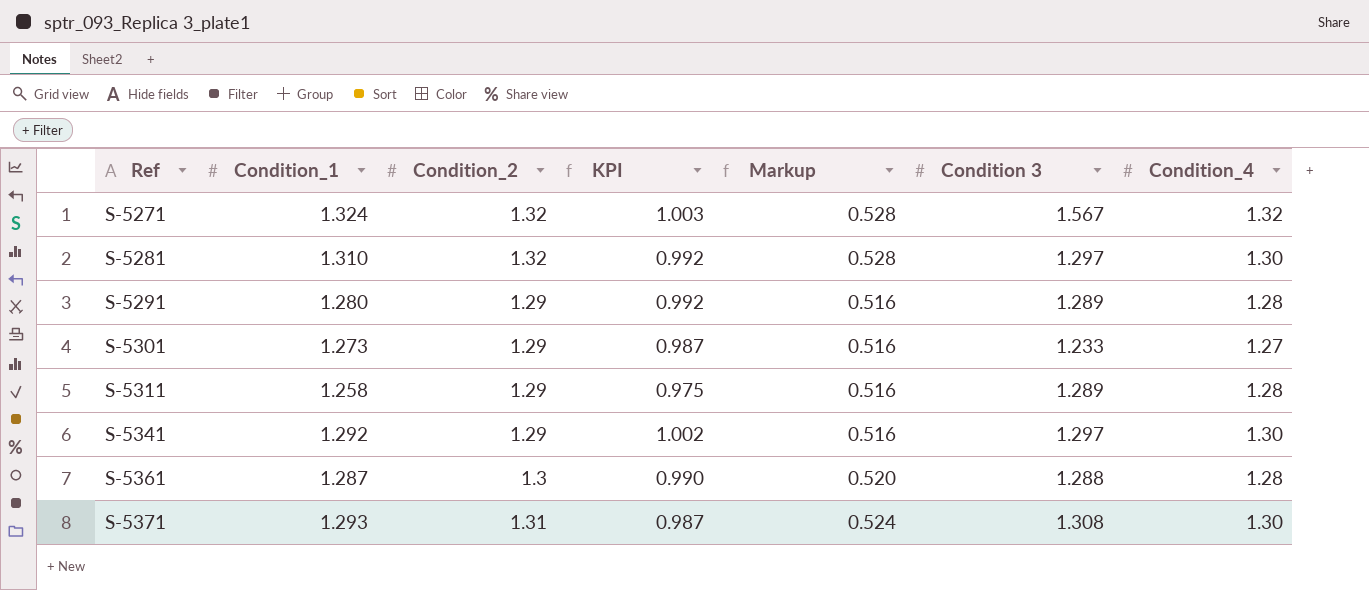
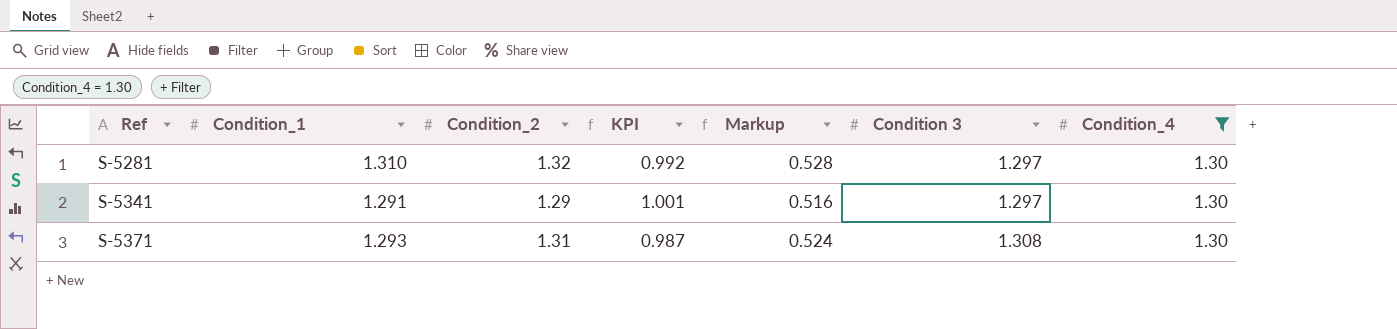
filter: none -> Condition_4 = 1.30
S-5341 | Condition_1: 1.292 -> 1.291
S-5341 | KPI: 1.002 -> 1.001

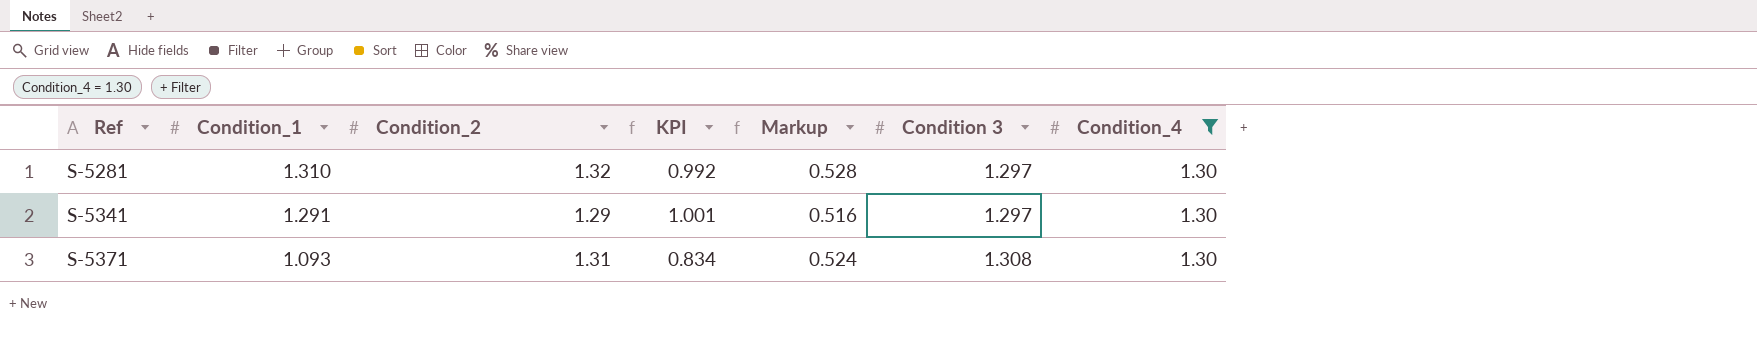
S-5371 | Condition_1: 1.293 -> 1.093
S-5371 | KPI: 0.987 -> 0.834

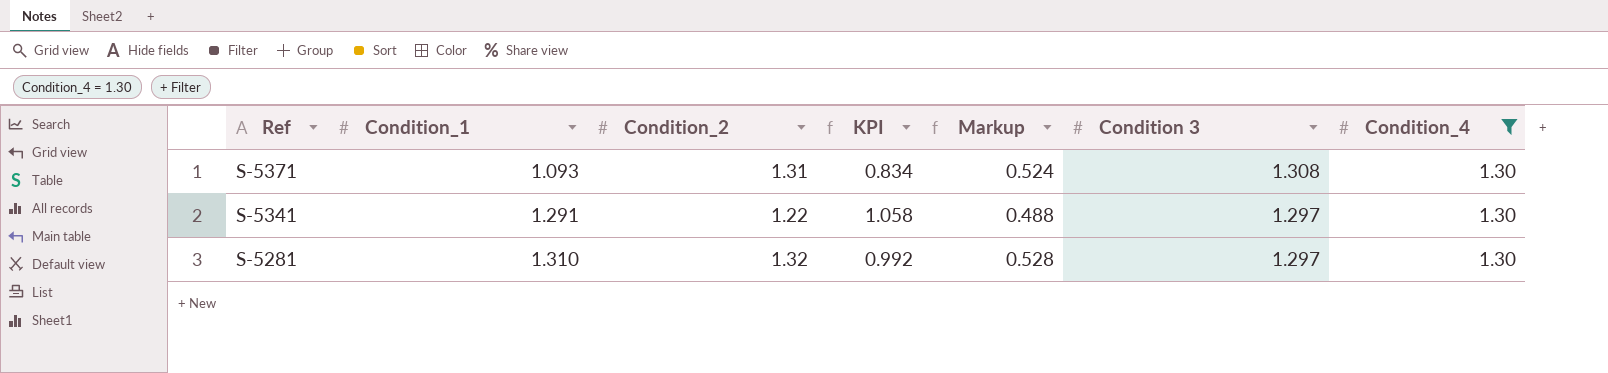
row order: Ref ascending -> Ref descending
S-5341 | Condition_2: 1.29 -> 1.22
S-5341 | KPI: 1.001 -> 1.058
S-5341 | Markup: 0.516 -> 0.488

